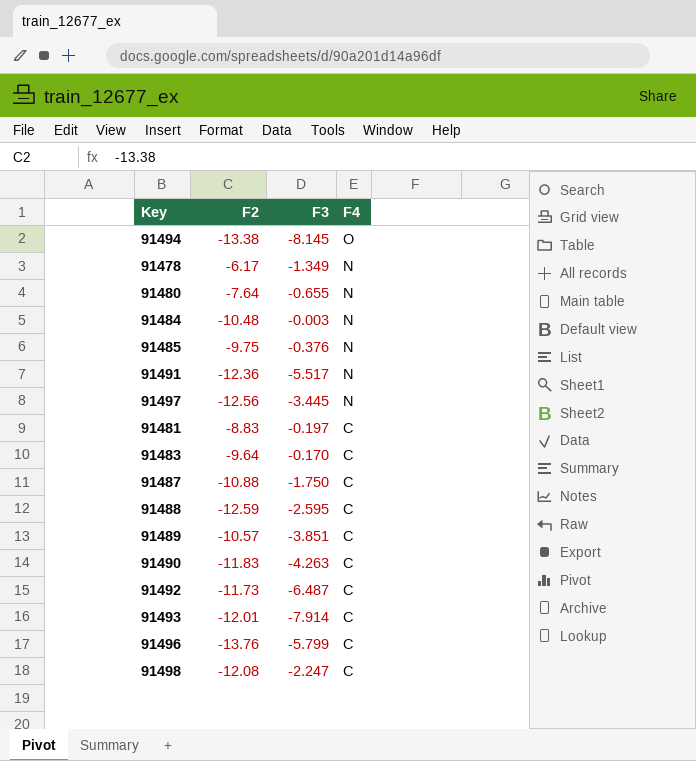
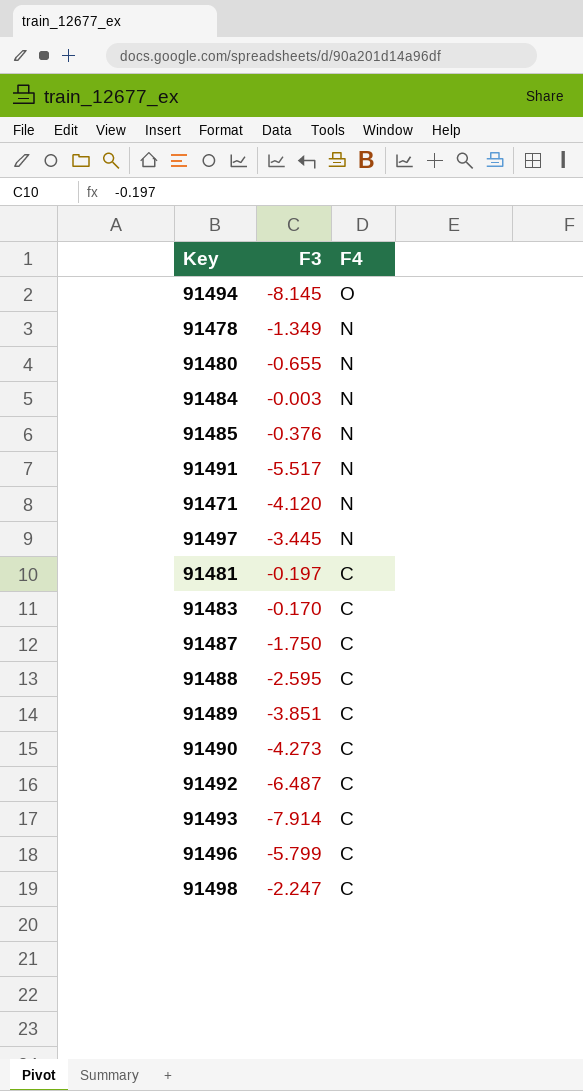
column F2 | position: 2 -> none
row 91471: none -> -4.120 | N
91490 | F3: -4.263 -> -4.273

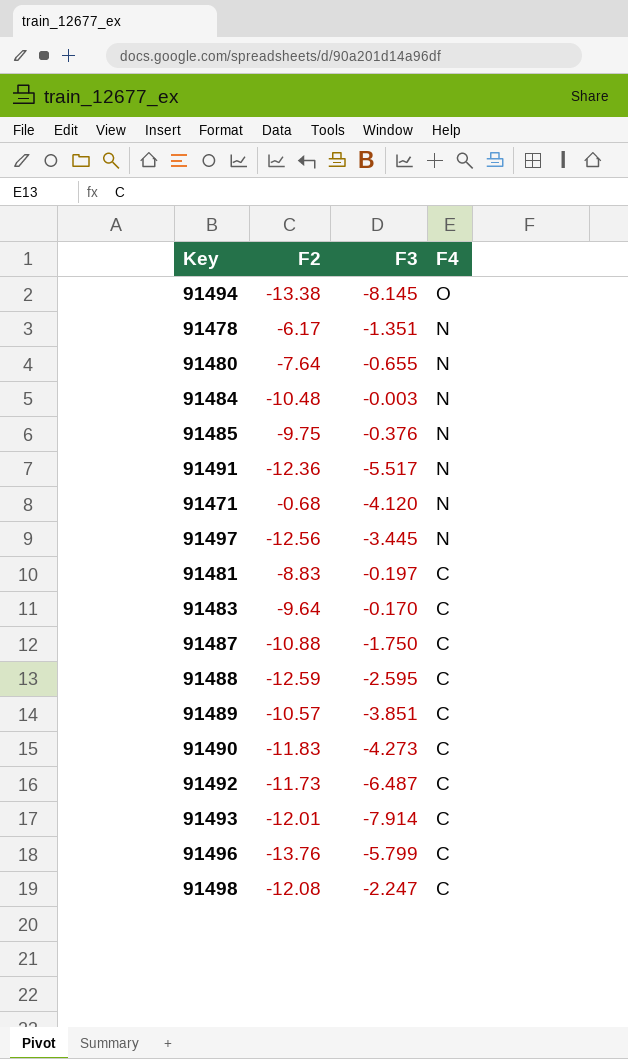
column F2 | position: none -> 2
91478 | F3: -1.349 -> -1.351

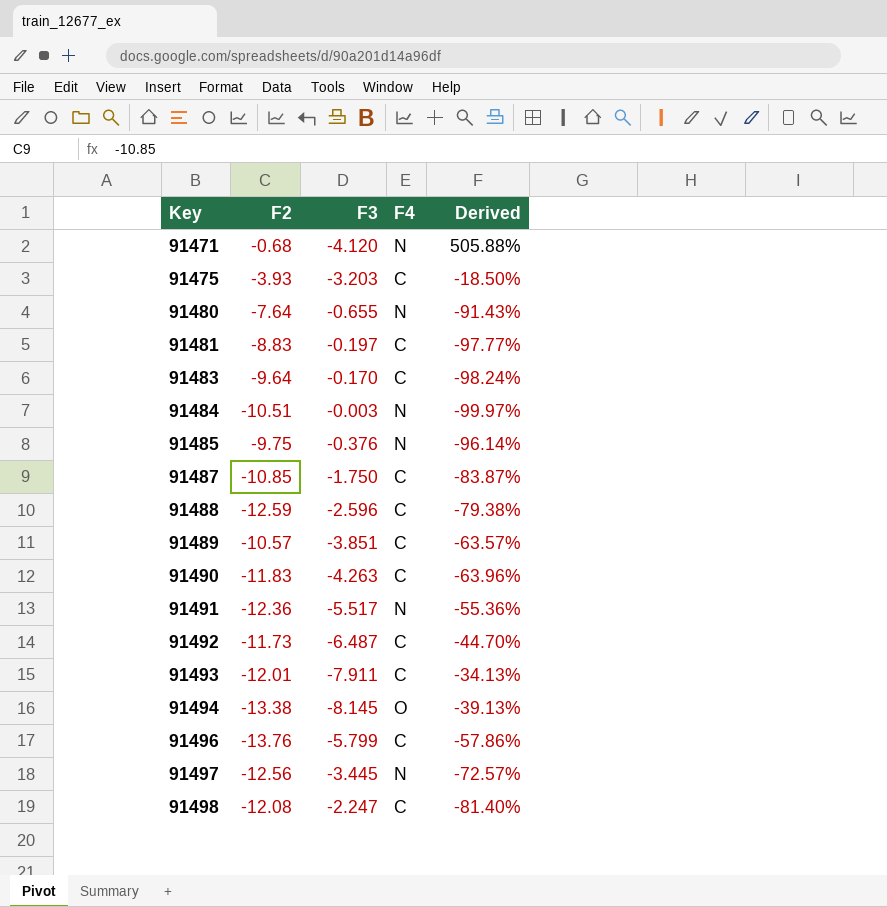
row order: F4 descending -> Key ascending
column Derived | formula: none -> ([F3] - [F2]) / [F2]
row 91478: -6.17 | -1.351 | N -> none
row 91475: none -> -3.93 | -3.203 | C | -18.50%
91484 | F2: -10.48 -> -10.51
91487 | F2: -10.88 -> -10.85
91488 | F3: -2.595 -> -2.596
91490 | F3: -4.273 -> -4.263
91493 | F3: -7.914 -> -7.911

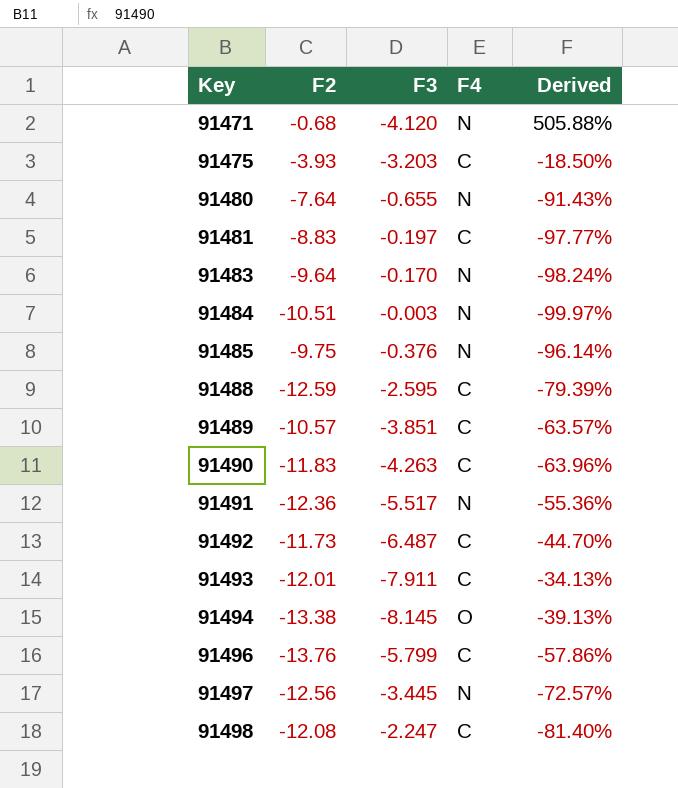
row 91487: -10.85 | -1.750 | C | -83.87% -> none
91483 | F4: C -> N
91488 | F3: -2.596 -> -2.595
91488 | Derived: -79.38% -> -79.39%

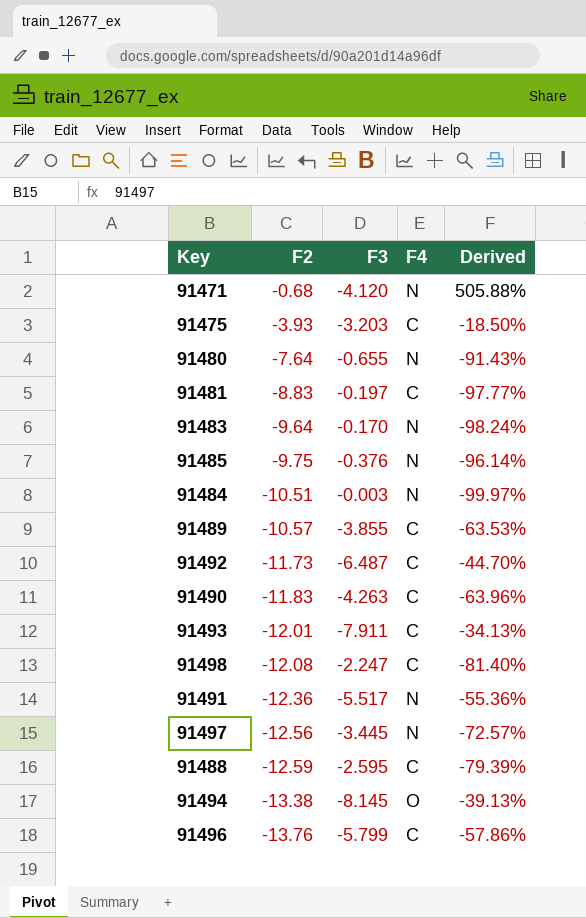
row order: Key ascending -> F2 descending
91489 | F3: -3.851 -> -3.855
91489 | Derived: -63.57% -> -63.53%

